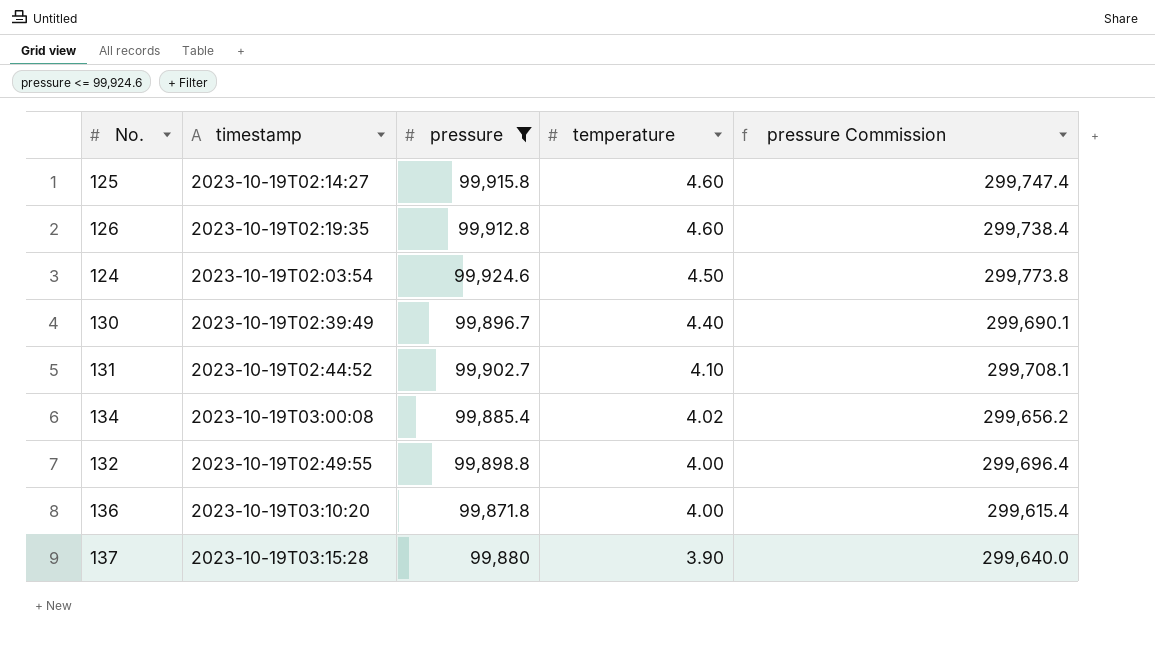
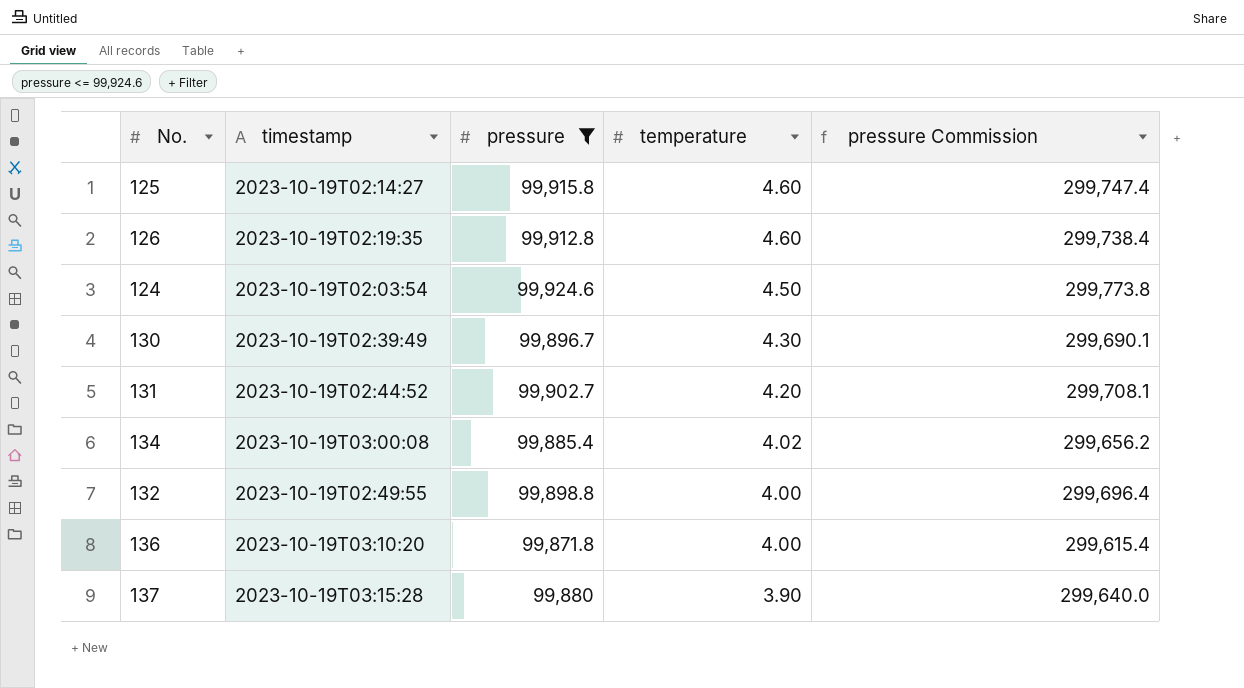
130 | temperature: 4.40 -> 4.30
131 | temperature: 4.10 -> 4.20

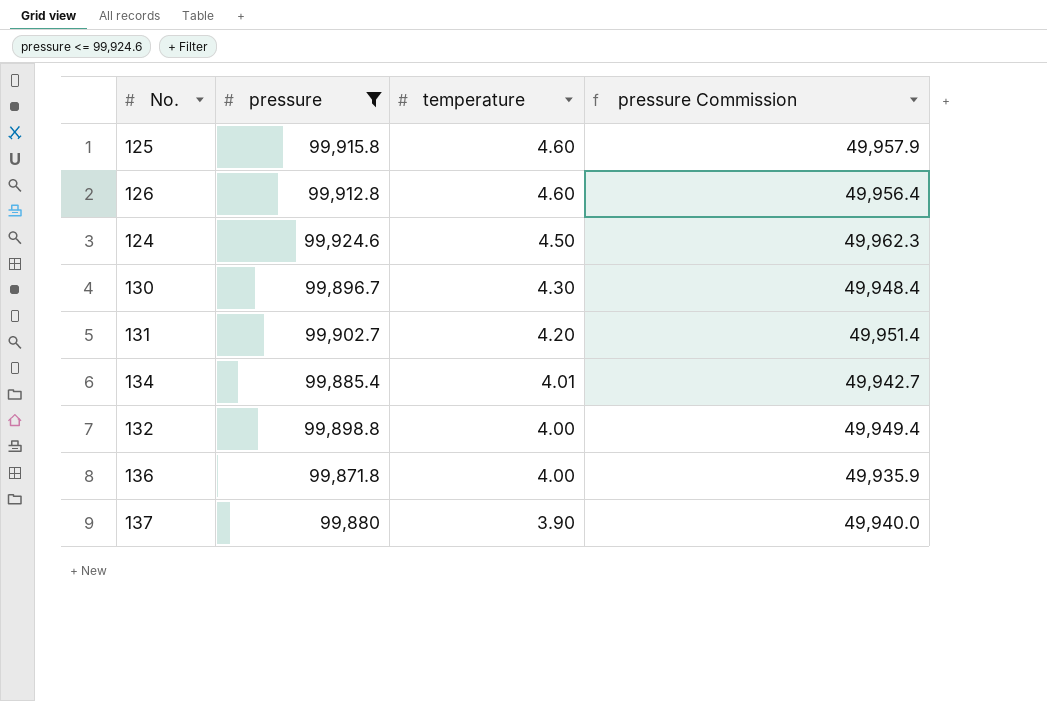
column timestamp | position: 2 -> none
column pressure Commission | formula: [pressure] * 3 -> [pressure] * 0.5
134 | temperature: 4.02 -> 4.01

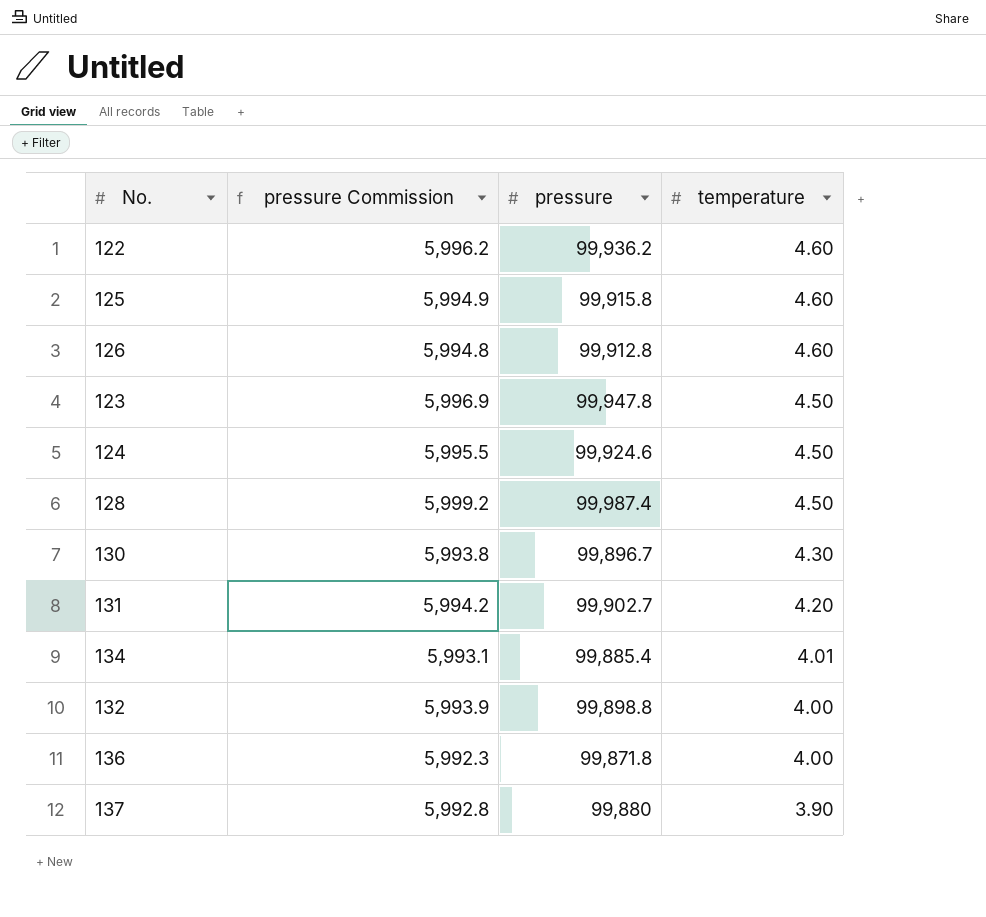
filter: pressure <= 99,924.6 -> none
column pressure Commission | formula: [pressure] * 0.5 -> [pressure] * 0.06
column pressure Commission | position: 4 -> 2

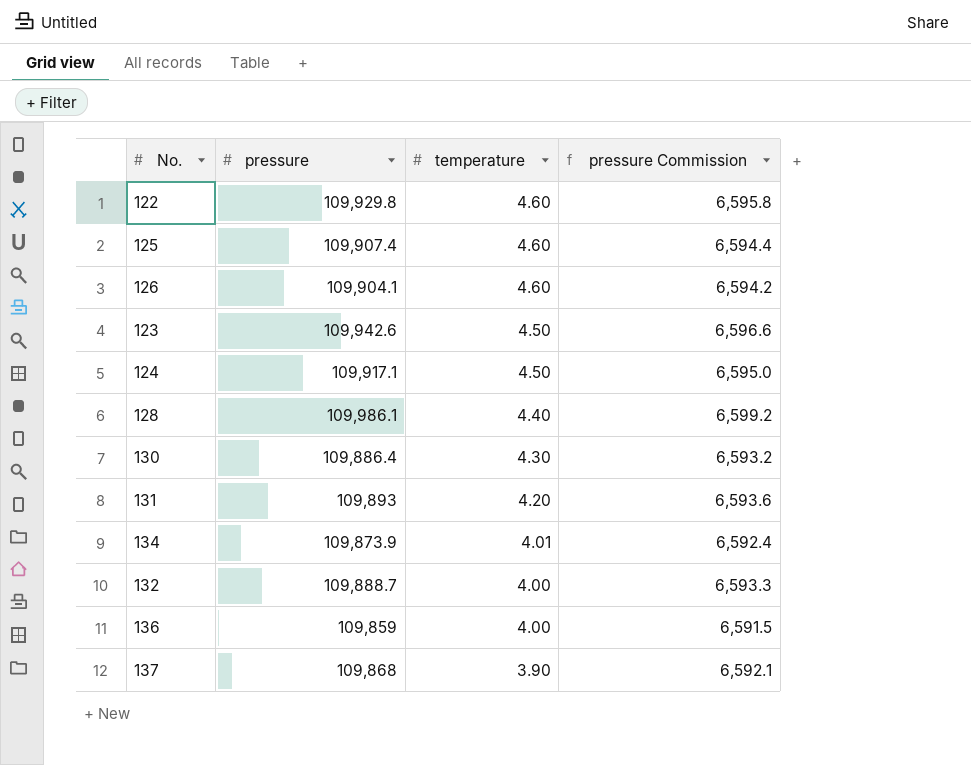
column pressure Commission | position: 2 -> 4
122 | pressure: 99,936.2 -> 109,929.8
122 | pressure Commission: 5,996.2 -> 6,595.8
125 | pressure: 99,915.8 -> 109,907.4
125 | pressure Commission: 5,994.9 -> 6,594.4
126 | pressure: 99,912.8 -> 109,904.1
126 | pressure Commission: 5,994.8 -> 6,594.2
123 | pressure: 99,947.8 -> 109,942.6
123 | pressure Commission: 5,996.9 -> 6,596.6
124 | pressure: 99,924.6 -> 109,917.1
124 | pressure Commission: 5,995.5 -> 6,595.0
128 | pressure: 99,987.4 -> 109,986.1
128 | temperature: 4.50 -> 4.40
128 | pressure Commission: 5,999.2 -> 6,599.2
130 | pressure: 99,896.7 -> 109,886.4
130 | pressure Commission: 5,993.8 -> 6,593.2
131 | pressure: 99,902.7 -> 109,893
131 | pressure Commission: 5,994.2 -> 6,593.6
134 | pressure: 99,885.4 -> 109,873.9
134 | pressure Commission: 5,993.1 -> 6,592.4
132 | pressure: 99,898.8 -> 109,888.7
132 | pressure Commission: 5,993.9 -> 6,593.3
136 | pressure: 99,871.8 -> 109,859
136 | pressure Commission: 5,992.3 -> 6,591.5
137 | pressure: 99,880 -> 109,868
137 | pressure Commission: 5,992.8 -> 6,592.1

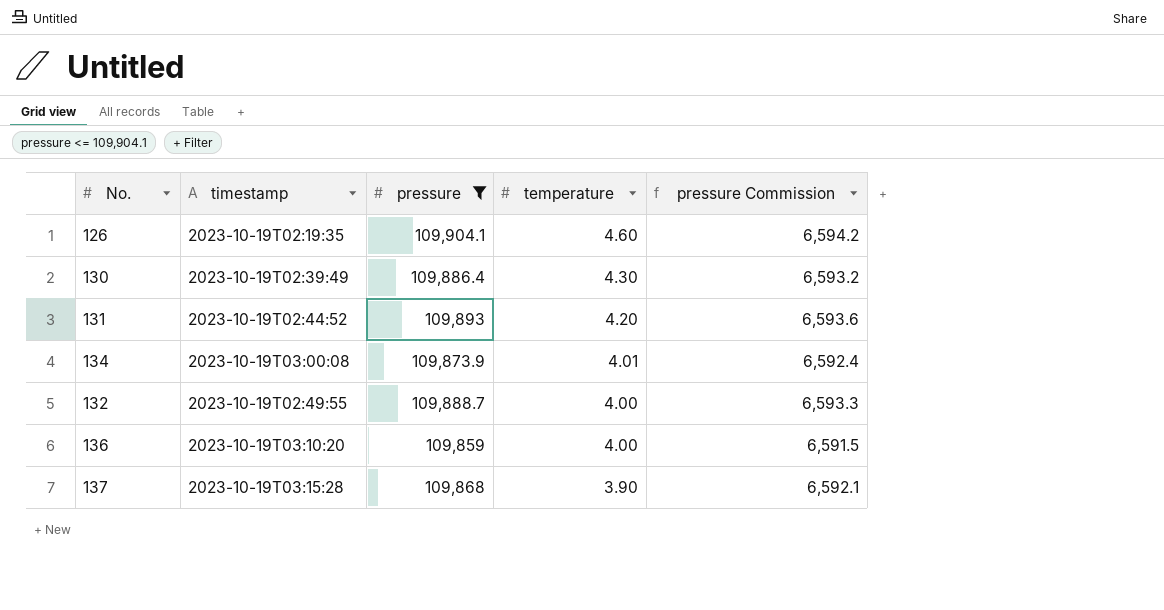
filter: none -> pressure <= 109,904.1
column timestamp | position: none -> 2

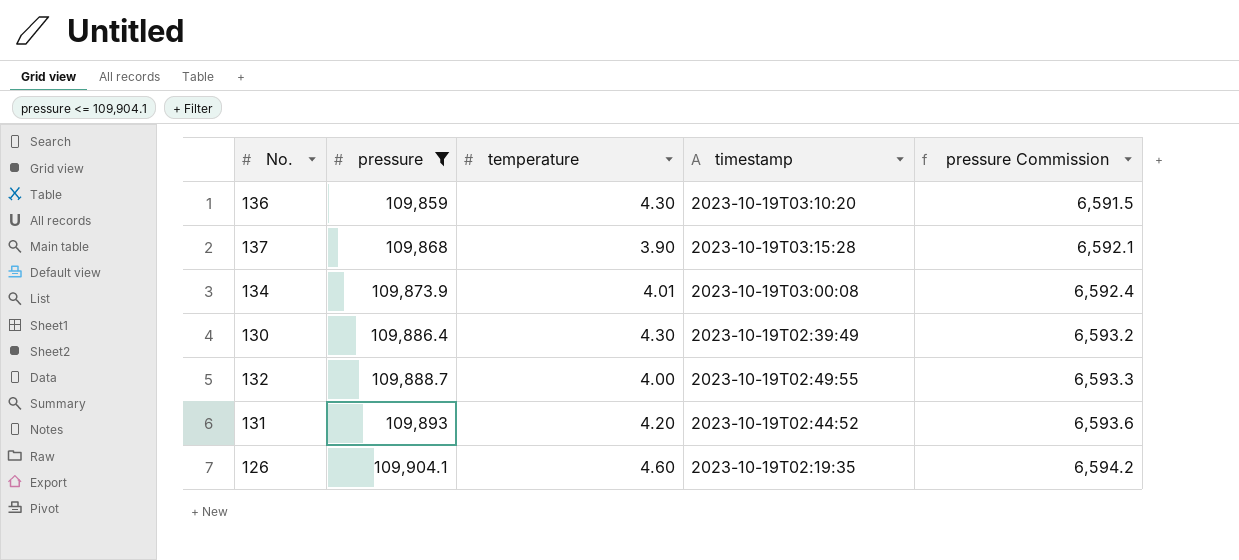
row order: temperature descending -> pressure ascending
column timestamp | position: 2 -> 4
136 | temperature: 4.00 -> 4.30

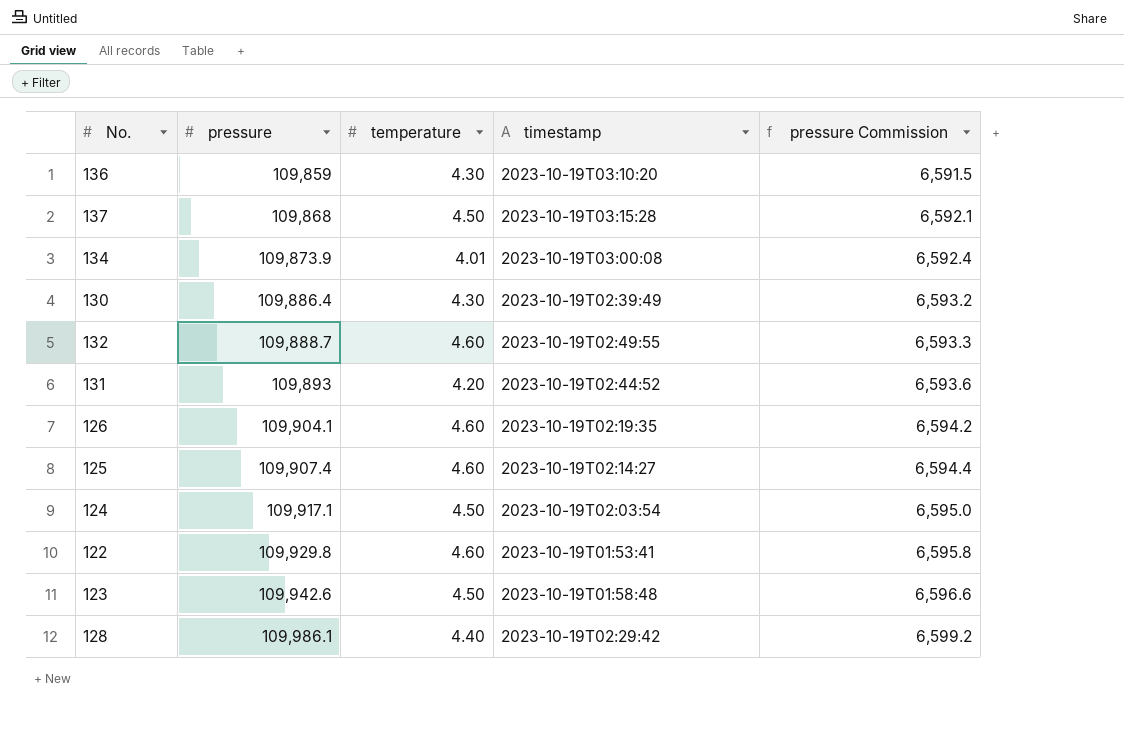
filter: pressure <= 109,904.1 -> none
137 | temperature: 3.90 -> 4.50
132 | temperature: 4.00 -> 4.60

